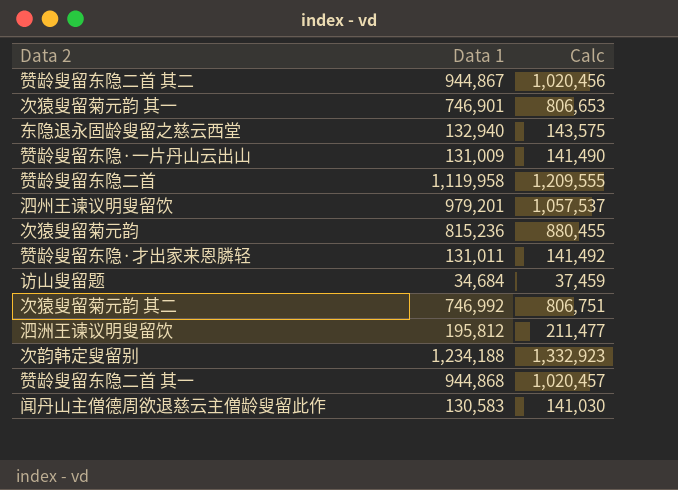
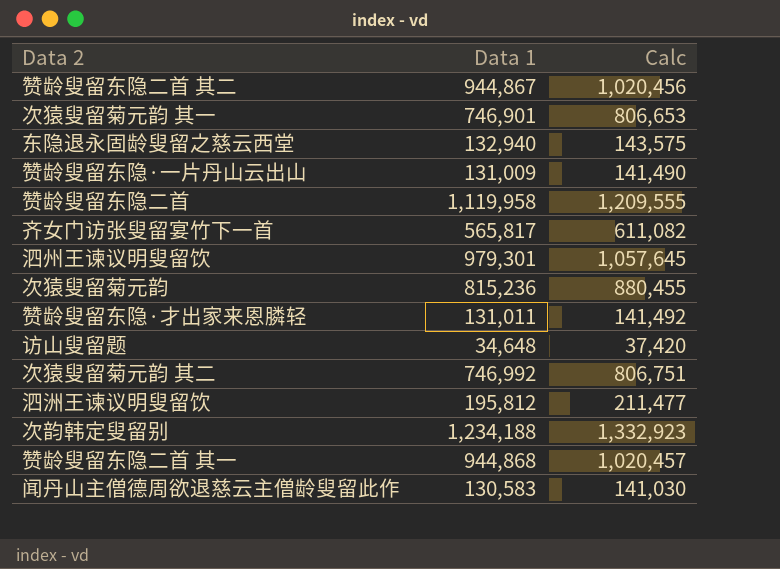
row 齐女门访张叟留宴竹下一首: none -> 565,817 | 611,082
泗州王谏议明叟留饮 | Data 1: 979,201 -> 979,301
泗州王谏议明叟留饮 | Calc: 1,057,537 -> 1,057,645
访山叟留题 | Data 1: 34,684 -> 34,648
访山叟留题 | Calc: 37,459 -> 37,420

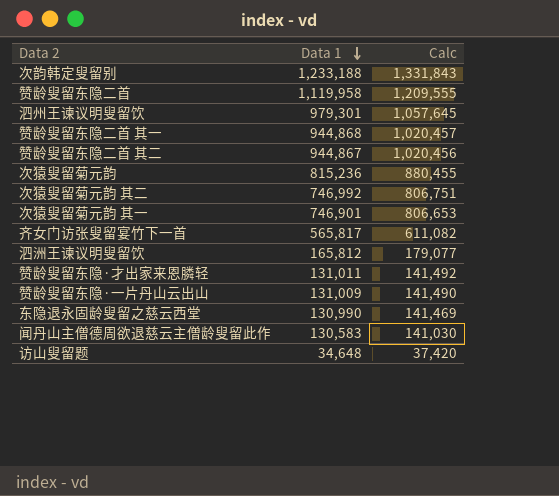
row order: none -> Data 1 descending
次韵韩定叟留别 | Data 1: 1,234,188 -> 1,233,188
次韵韩定叟留别 | Calc: 1,332,923 -> 1,331,843
泗洲王谏议明叟留饮 | Data 1: 195,812 -> 165,812
泗洲王谏议明叟留饮 | Calc: 211,477 -> 179,077
东隐退永固龄叟留之慈云西堂 | Data 1: 132,940 -> 130,990
东隐退永固龄叟留之慈云西堂 | Calc: 143,575 -> 141,469

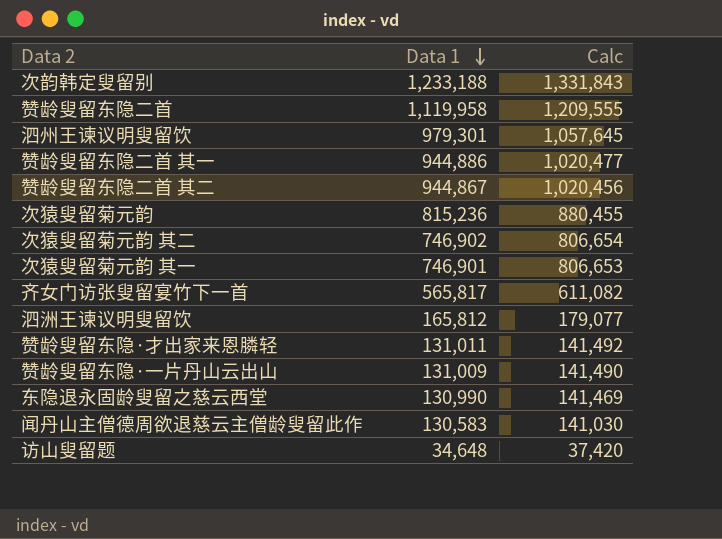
赞龄叟留东隐二首 其一 | Data 1: 944,868 -> 944,886
赞龄叟留东隐二首 其一 | Calc: 1,020,457 -> 1,020,477
次猿叟留菊元韵 其二 | Data 1: 746,992 -> 746,902
次猿叟留菊元韵 其二 | Calc: 806,751 -> 806,654

